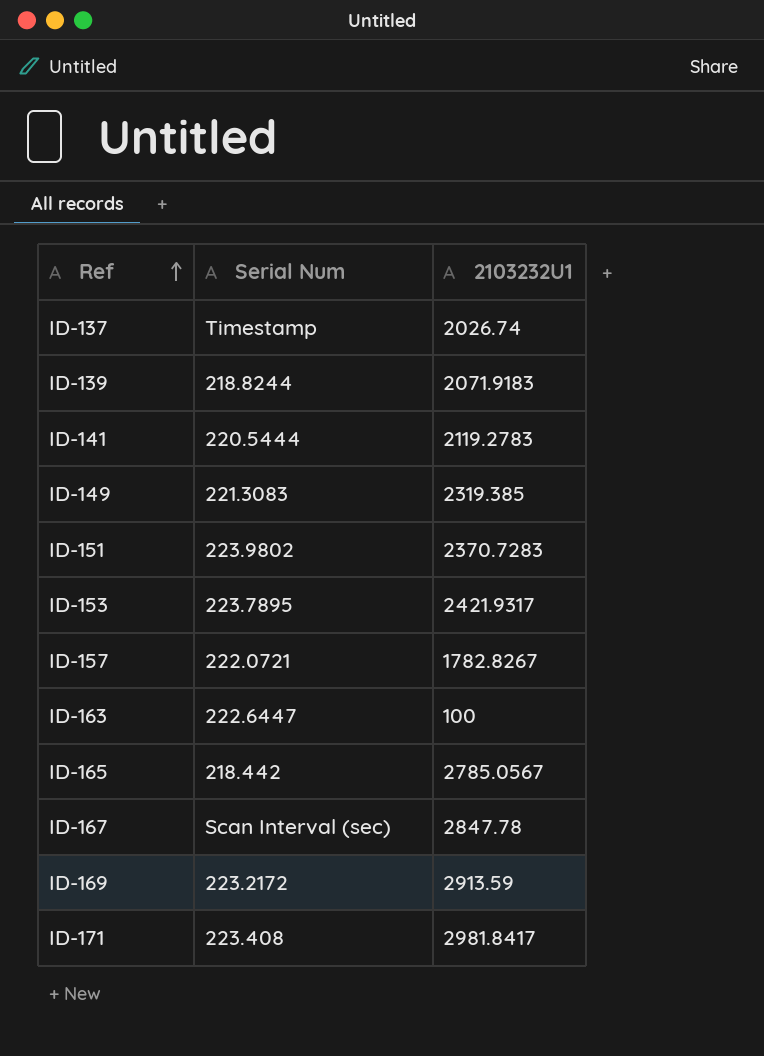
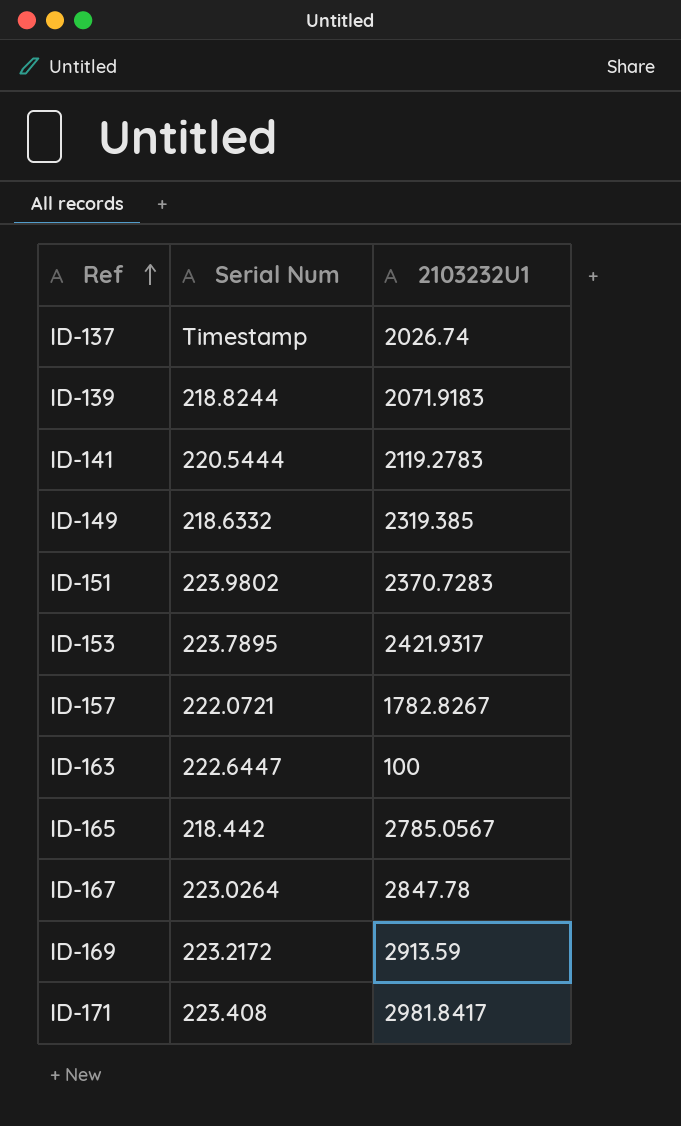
ID-149 | Serial Num: 221.3083 -> 218.6332
ID-167 | Serial Num: Scan Interval (sec) -> 223.0264

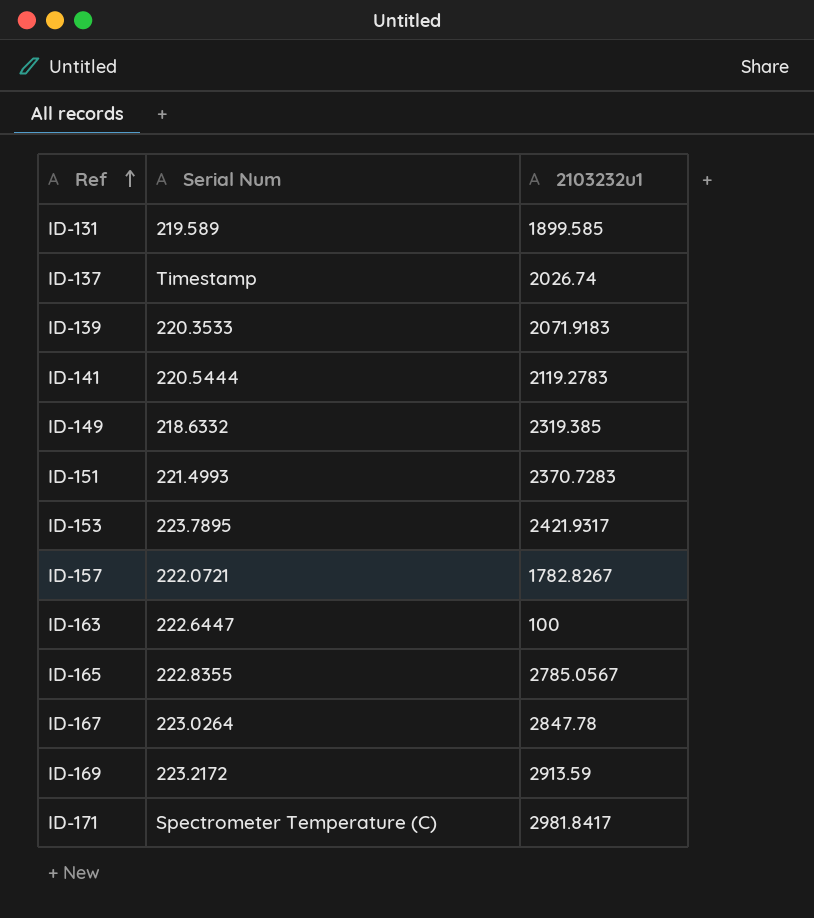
column name: 2103232U1 -> 2103232u1
row ID-131: none -> 219.589 | 1899.585
ID-139 | Serial Num: 218.8244 -> 220.3533
ID-151 | Serial Num: 223.9802 -> 221.4993
ID-165 | Serial Num: 218.442 -> 222.8355
ID-171 | Serial Num: 223.408 -> Spectrometer Temperature (C)

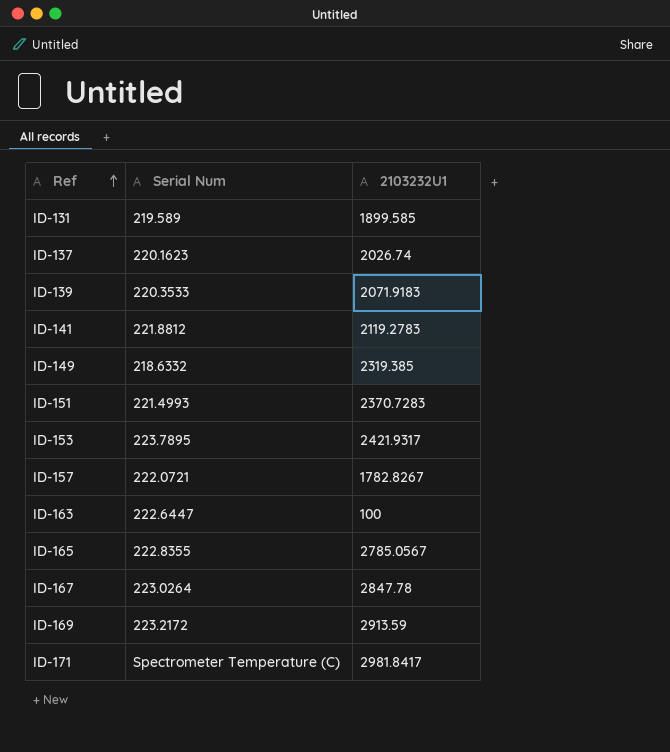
column name: 2103232u1 -> 2103232U1
ID-137 | Serial Num: Timestamp -> 220.1623
ID-141 | Serial Num: 220.5444 -> 221.8812

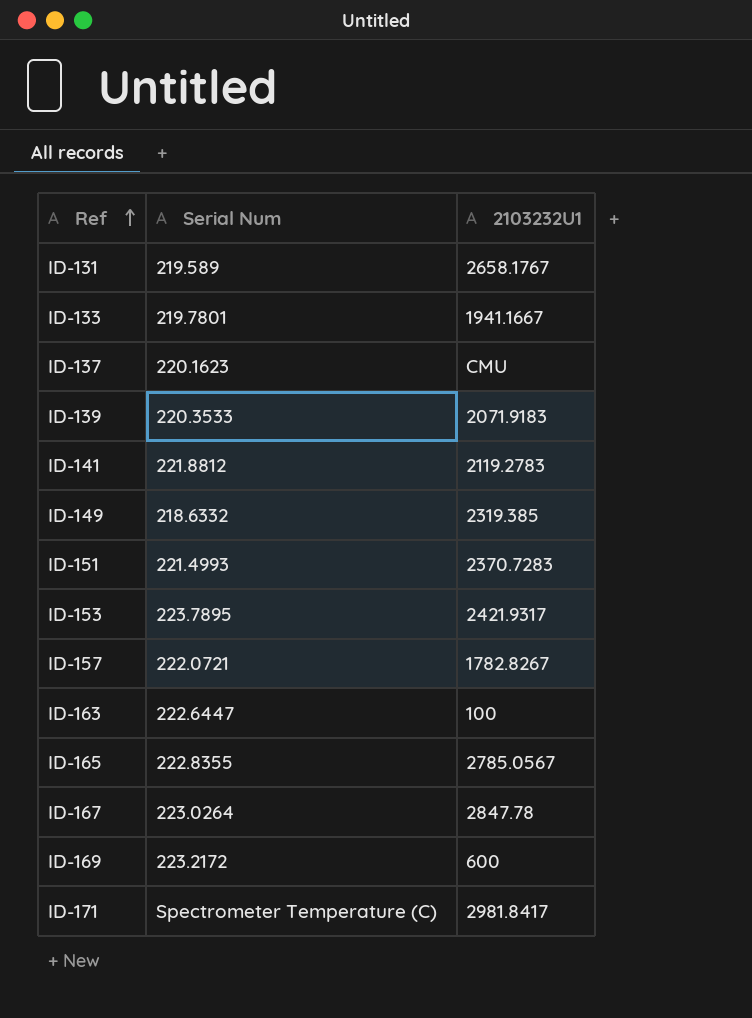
ID-131 | 2103232U1: 1899.585 -> 2658.1767
row ID-133: none -> 219.7801 | 1941.1667
ID-137 | 2103232U1: 2026.74 -> CMU
ID-169 | 2103232U1: 2913.59 -> 600

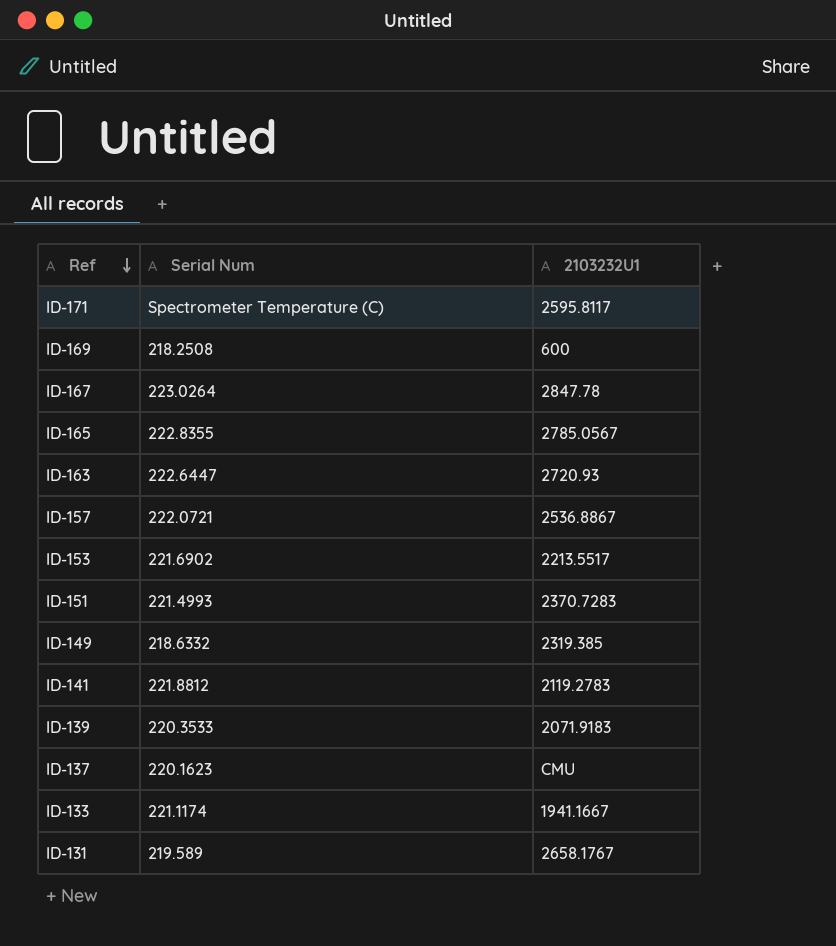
row order: Ref ascending -> Ref descending
ID-171 | 2103232U1: 2981.8417 -> 2595.8117
ID-169 | Serial Num: 223.2172 -> 218.2508
ID-163 | 2103232U1: 100 -> 2720.93
ID-157 | 2103232U1: 1782.8267 -> 2536.8867
ID-153 | Serial Num: 223.7895 -> 221.6902
ID-153 | 2103232U1: 2421.9317 -> 2213.5517
ID-133 | Serial Num: 219.7801 -> 221.1174

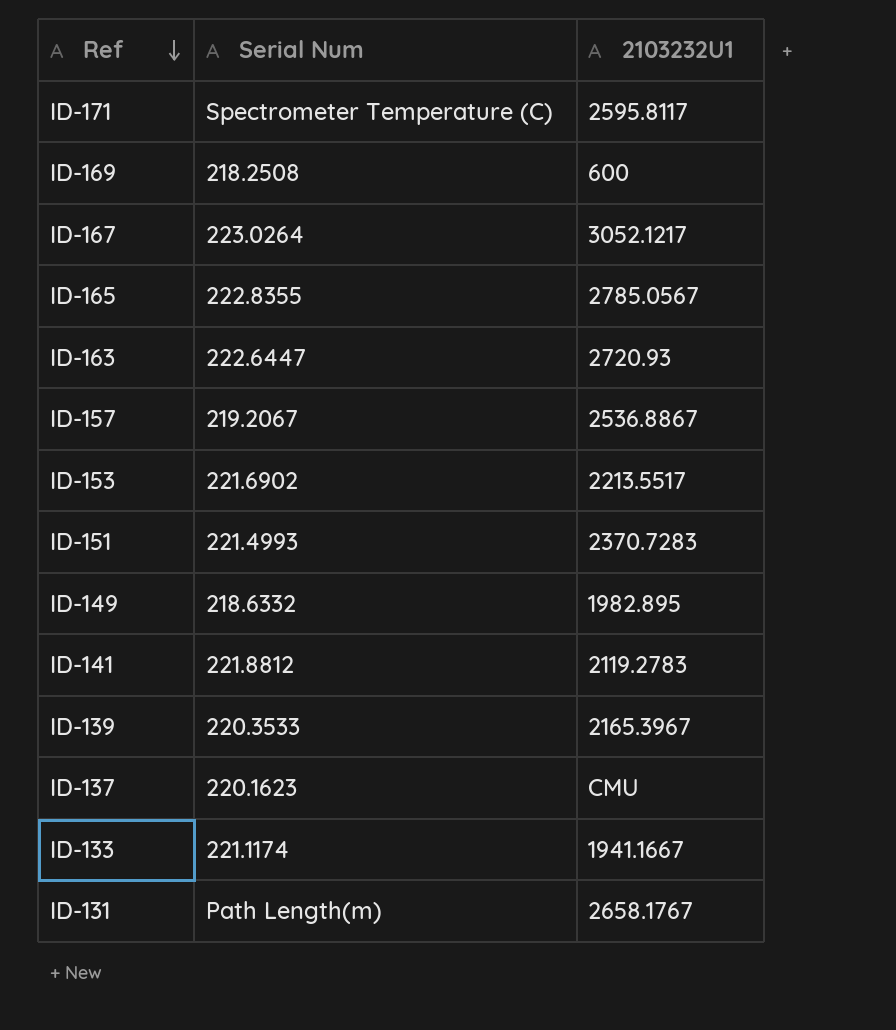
ID-167 | 2103232U1: 2847.78 -> 3052.1217
ID-157 | Serial Num: 222.0721 -> 219.2067
ID-149 | 2103232U1: 2319.385 -> 1982.895
ID-139 | 2103232U1: 2071.9183 -> 2165.3967
ID-131 | Serial Num: 219.589 -> Path Length(m)

